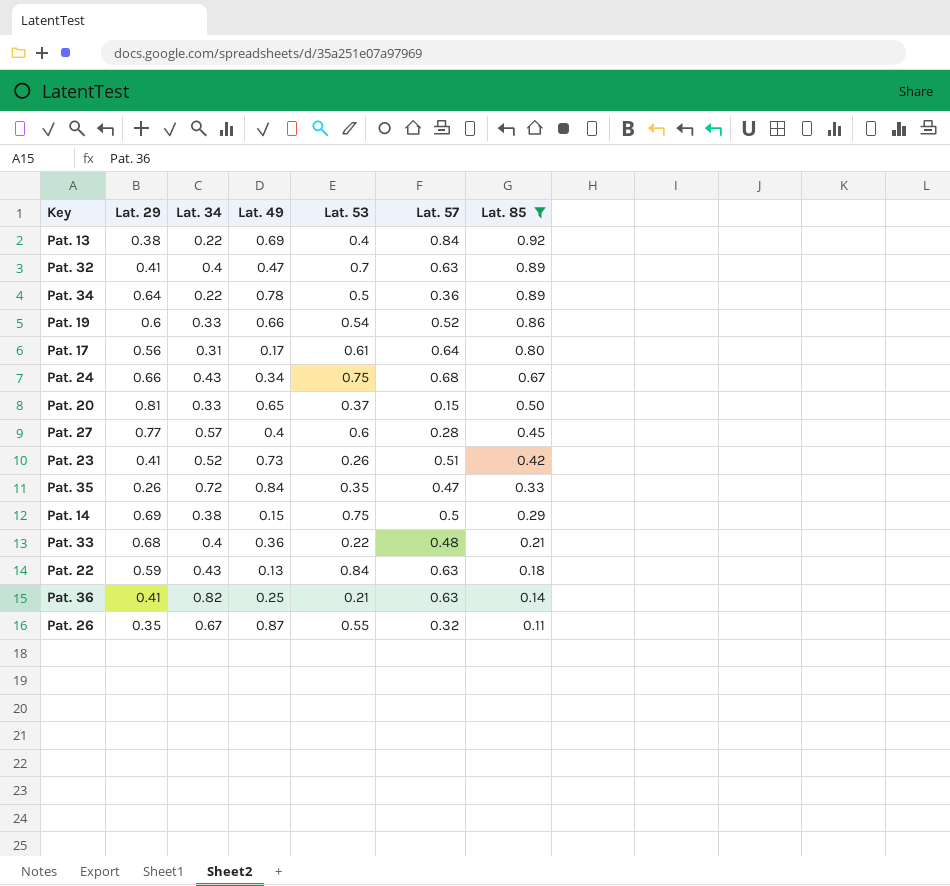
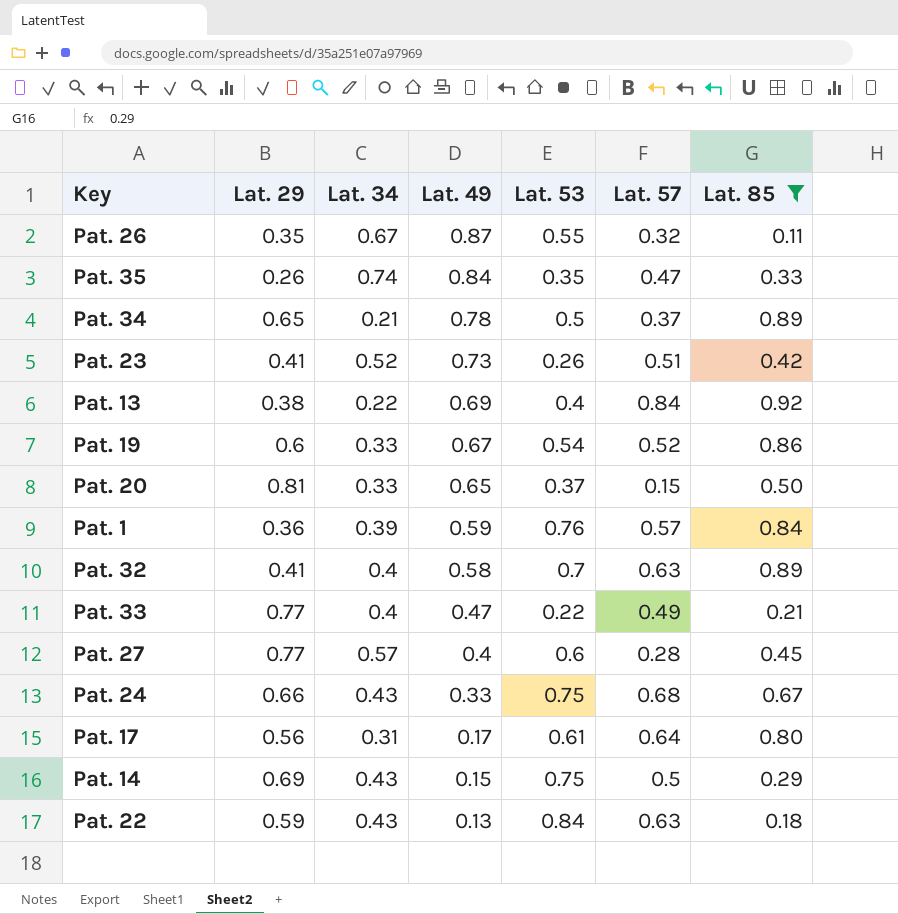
row order: Lat. 85 descending -> Lat. 49 descending
row Pat. 36: 0.41 | 0.82 | 0.25 | 0.21 | 0.63 | 0.14 -> none
Pat. 35 | Lat. 34: 0.72 -> 0.74
Pat. 34 | Lat. 29: 0.64 -> 0.65
Pat. 34 | Lat. 34: 0.22 -> 0.21
Pat. 34 | Lat. 57: 0.36 -> 0.37
Pat. 19 | Lat. 49: 0.66 -> 0.67
row Pat. 1: none -> 0.36 | 0.39 | 0.59 | 0.76 | 0.57 | 0.84
Pat. 32 | Lat. 49: 0.47 -> 0.58
Pat. 33 | Lat. 29: 0.68 -> 0.77
Pat. 33 | Lat. 49: 0.36 -> 0.47
Pat. 33 | Lat. 57: 0.48 -> 0.49
Pat. 24 | Lat. 49: 0.34 -> 0.33
Pat. 14 | Lat. 34: 0.38 -> 0.43

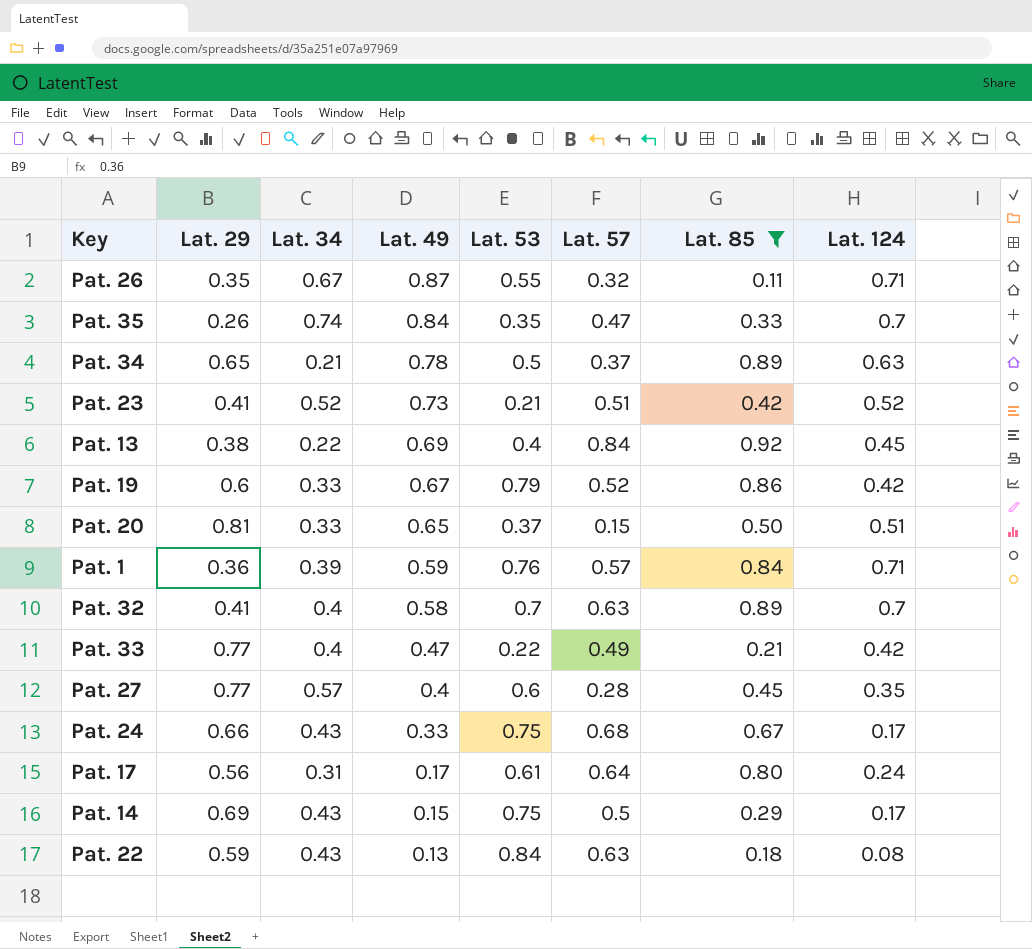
column Lat. 124 | position: none -> 8
Pat. 23 | Lat. 53: 0.26 -> 0.21
Pat. 19 | Lat. 53: 0.54 -> 0.79

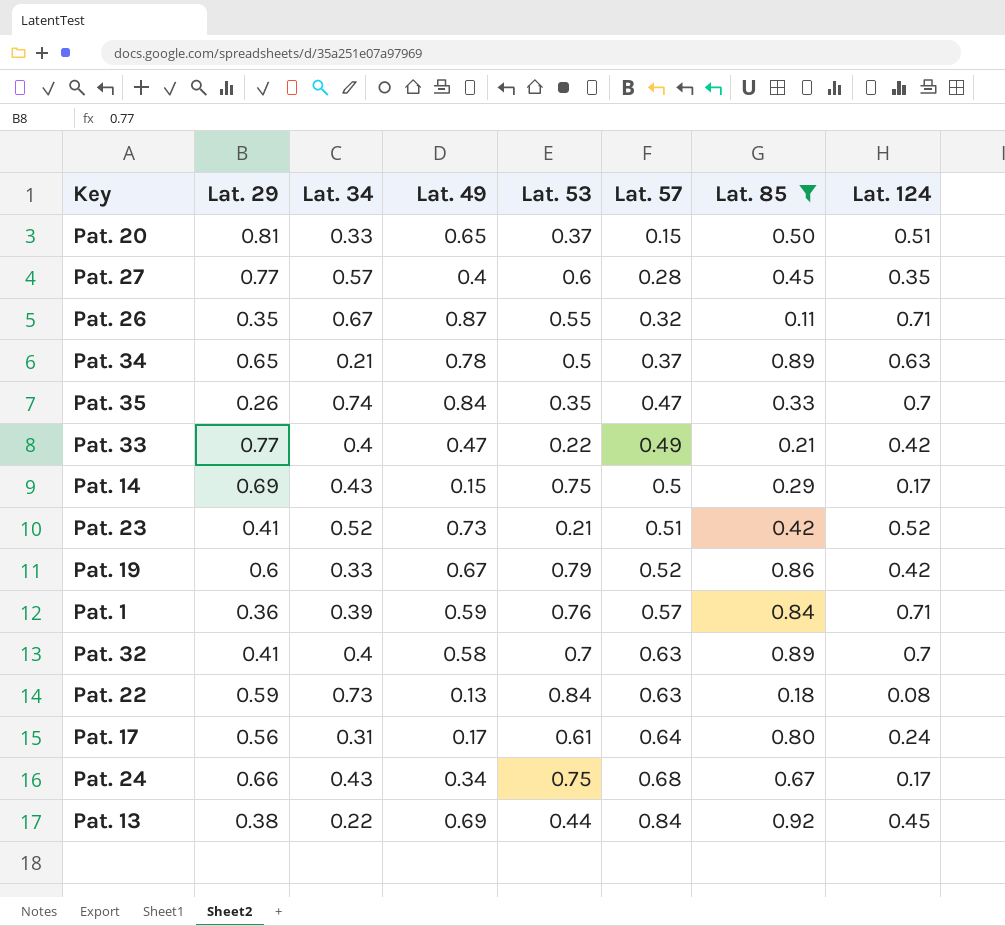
row order: Lat. 49 descending -> Lat. 57 ascending
Pat. 22 | Lat. 34: 0.43 -> 0.73
Pat. 24 | Lat. 49: 0.33 -> 0.34
Pat. 13 | Lat. 53: 0.4 -> 0.44

